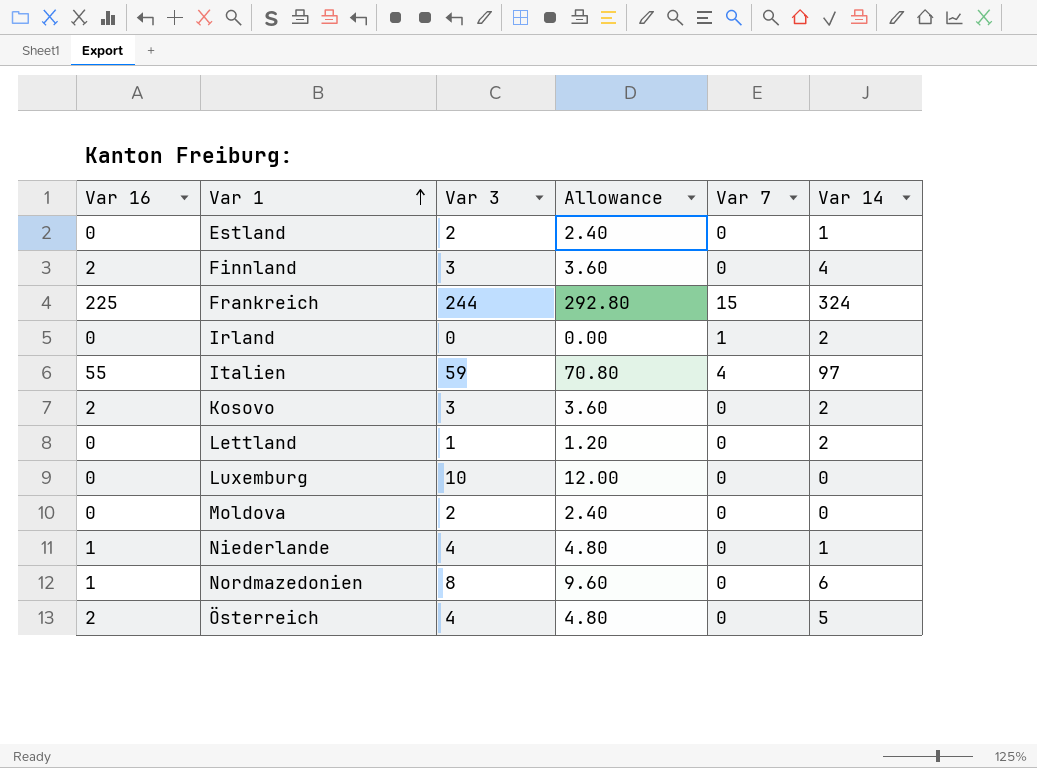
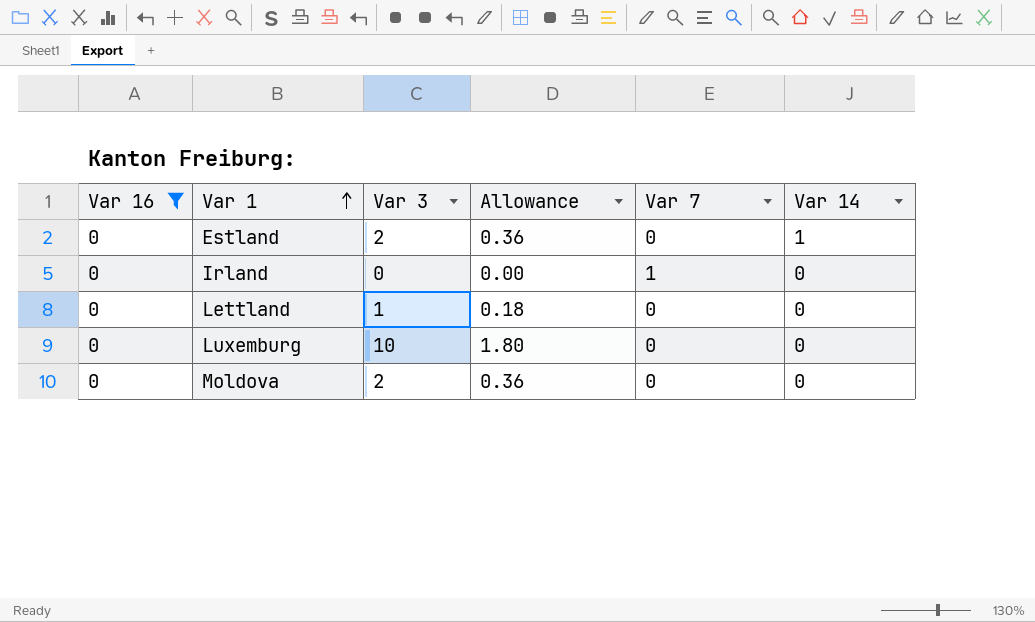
filter: none -> Var 16 = 0
column Allowance | formula: [Var 3] * 1.2 -> [Var 3] * 0.18
Irland | Var 14: 2 -> 0
Lettland | Var 14: 2 -> 0

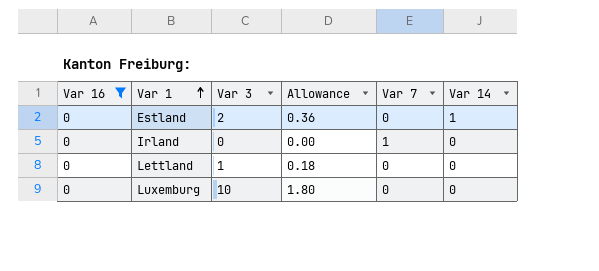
row Moldova: 0 | 2 | 0.36 | 0 | 0 -> none

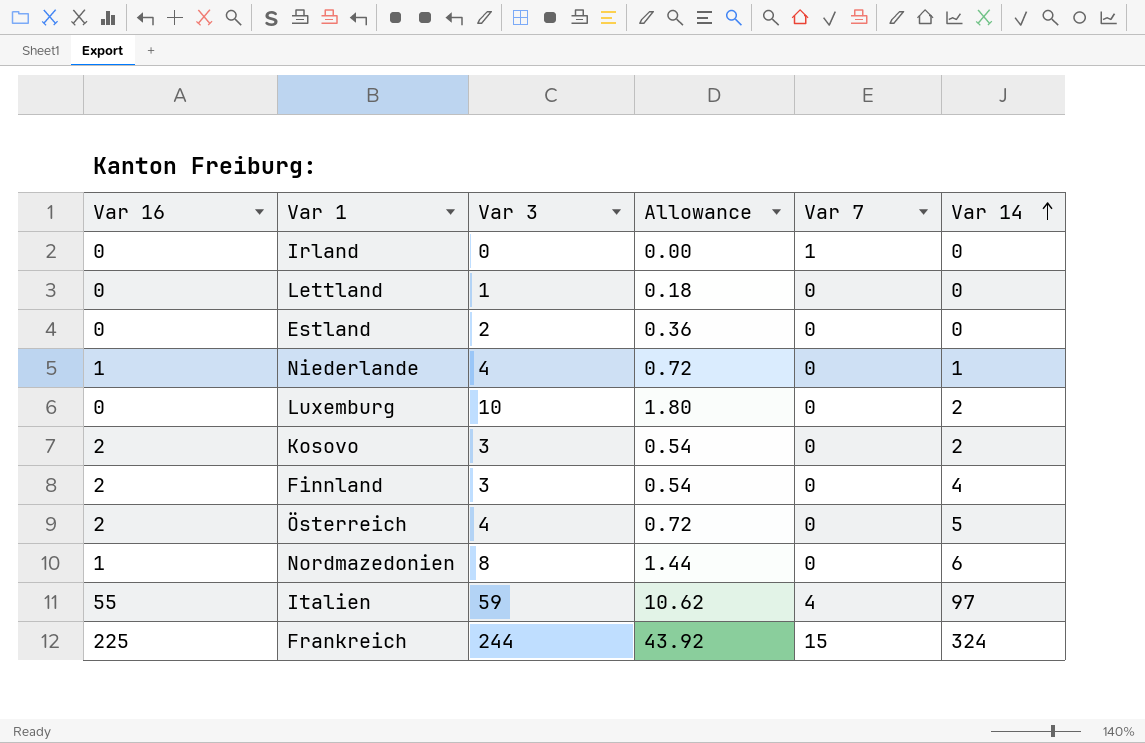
filter: Var 16 = 0 -> none
row order: Var 1 ascending -> Var 14 ascending
Estland | Var 14: 1 -> 0
Luxemburg | Var 14: 0 -> 2

